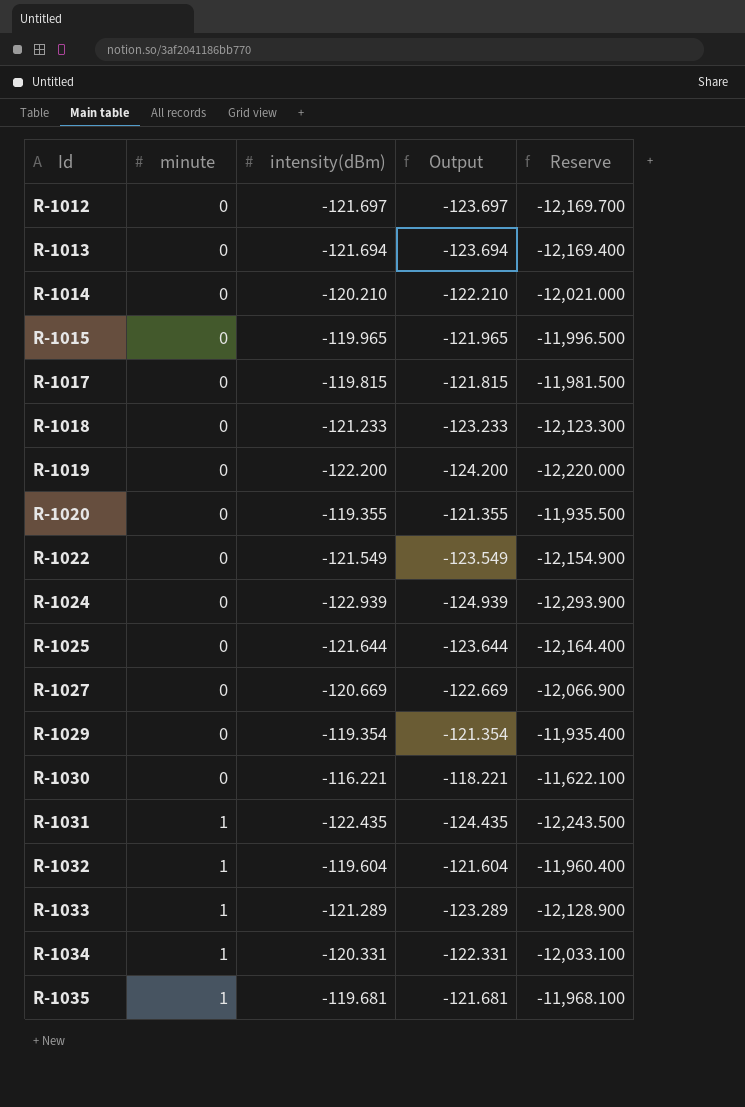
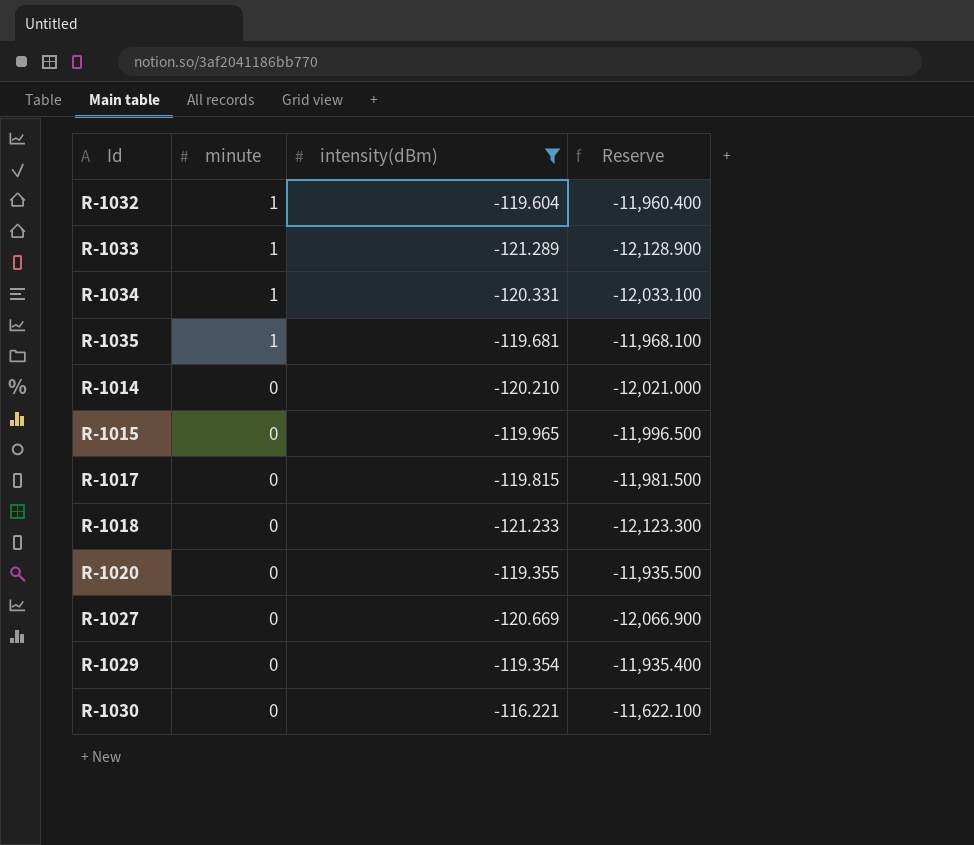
filter: none -> intensity(dBm) >= -121.289
row order: Id ascending -> minute descending
column Output | formula: [intensity(dBm)] - 2 -> none

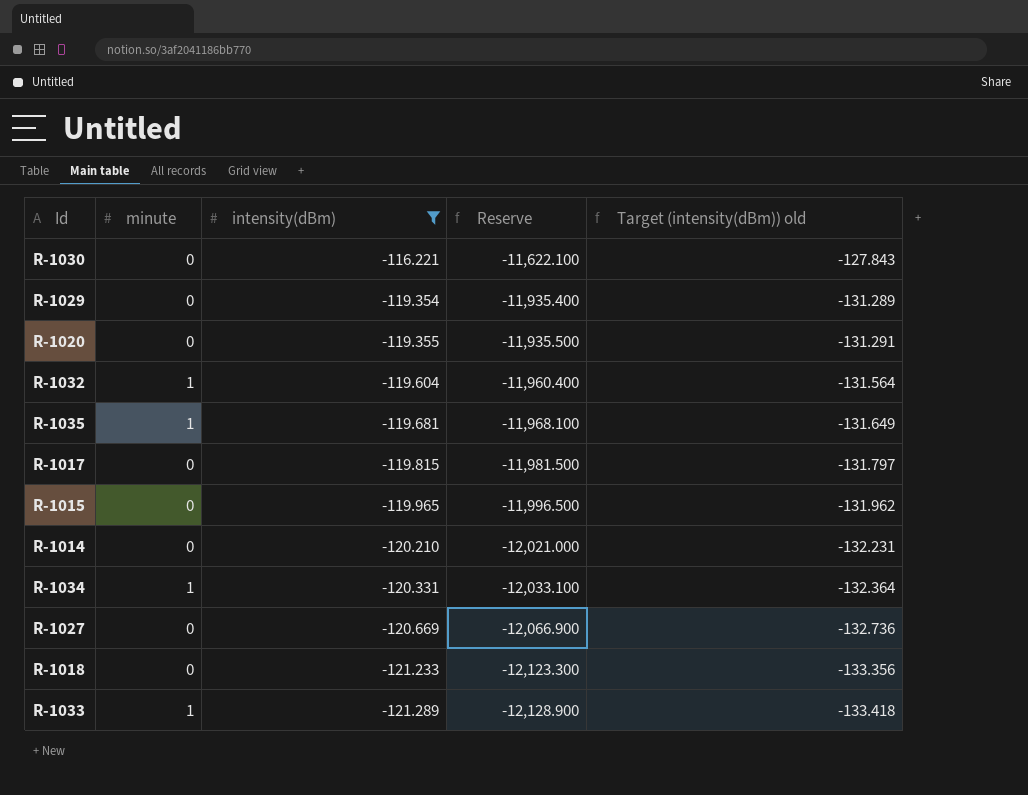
row order: minute descending -> intensity(dBm) descending
column Target (intensity(dBm)) old | formula: none -> [intensity(dBm)] * 1.1

